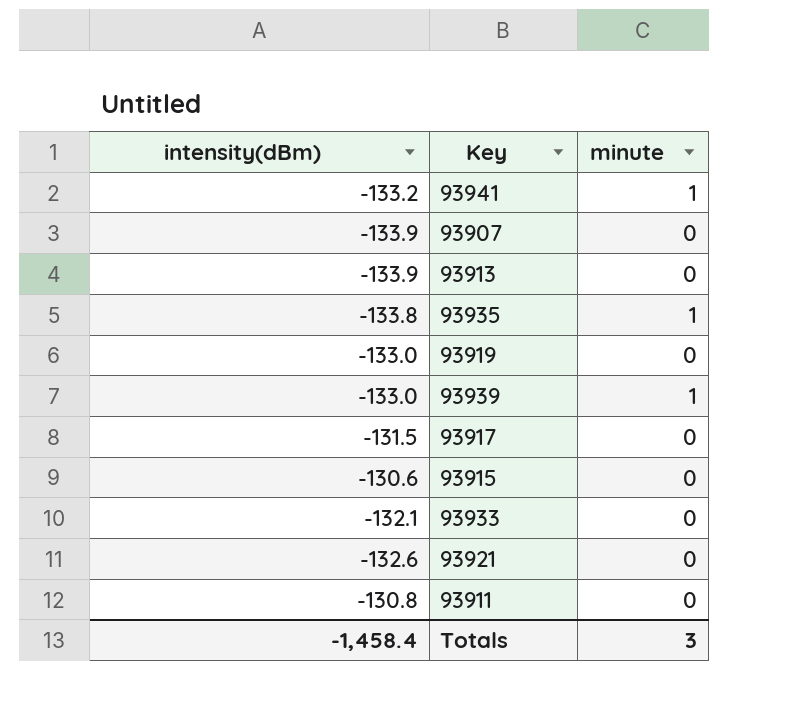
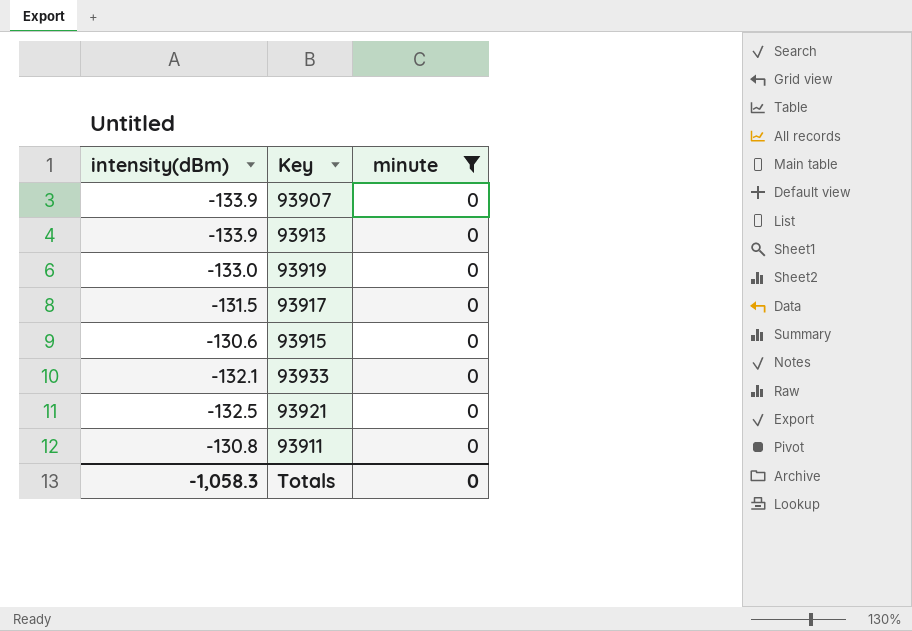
filter: none -> minute = 0
93921 | intensity(dBm): -132.6 -> -132.5
Totals | intensity(dBm): -1,458.4 -> -1,058.3
Totals | minute: 3 -> 0

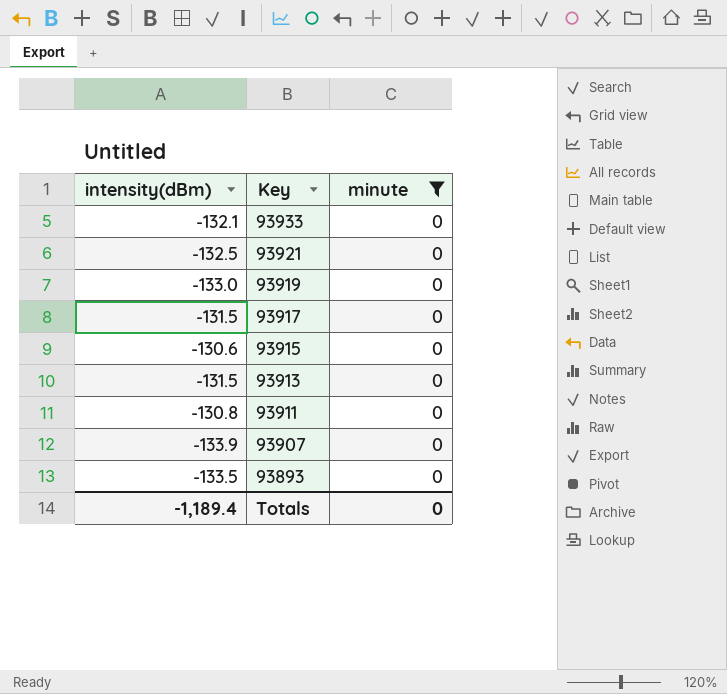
row order: none -> Key descending
93913 | intensity(dBm): -133.9 -> -131.5
row 93893: none -> -133.5 | 0
Totals | intensity(dBm): -1,058.3 -> -1,189.4

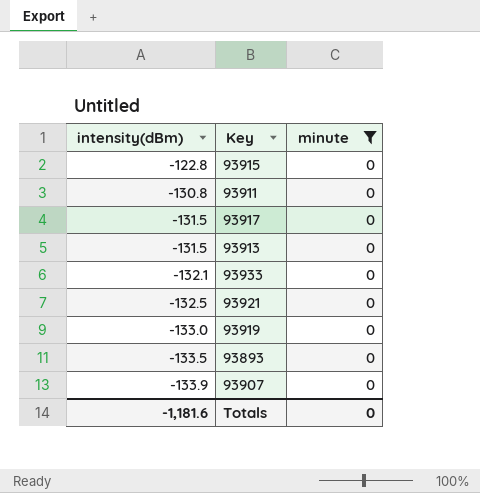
row order: Key descending -> intensity(dBm) descending
93915 | intensity(dBm): -130.6 -> -122.8
Totals | intensity(dBm): -1,189.4 -> -1,181.6

